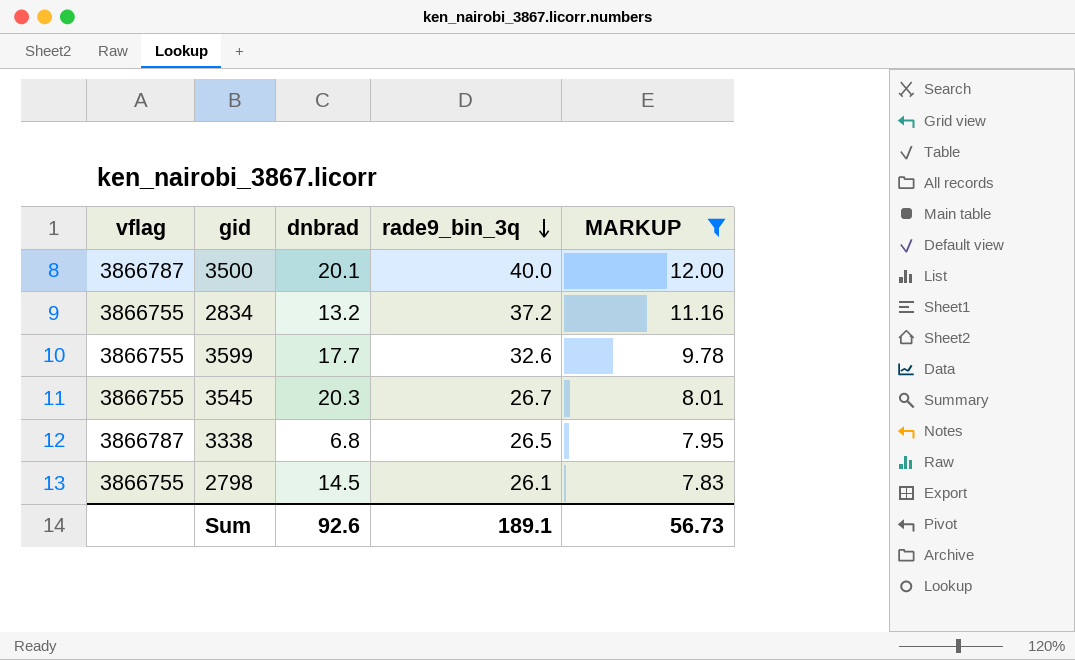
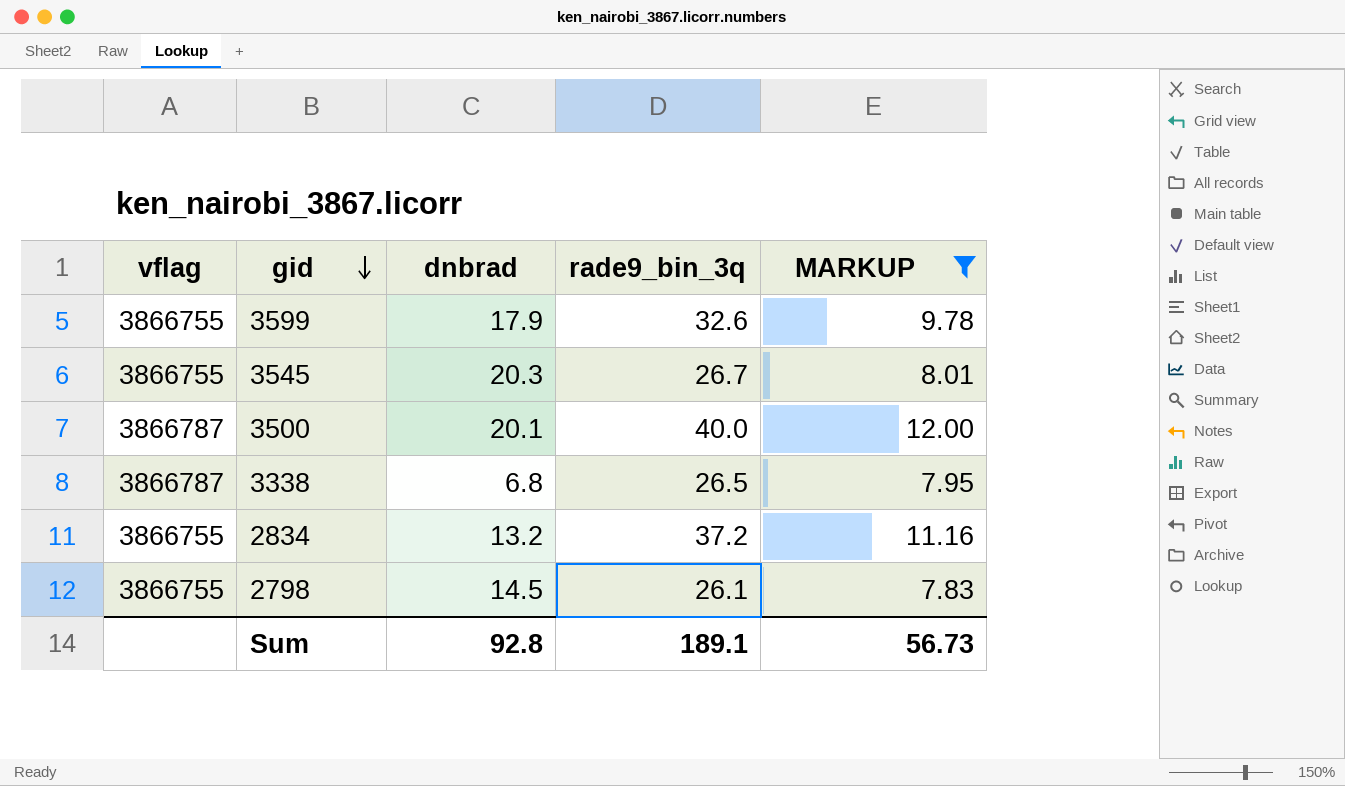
row order: rade9_bin_3q descending -> gid descending
3599 | dnbrad: 17.7 -> 17.9
Sum | dnbrad: 92.6 -> 92.8

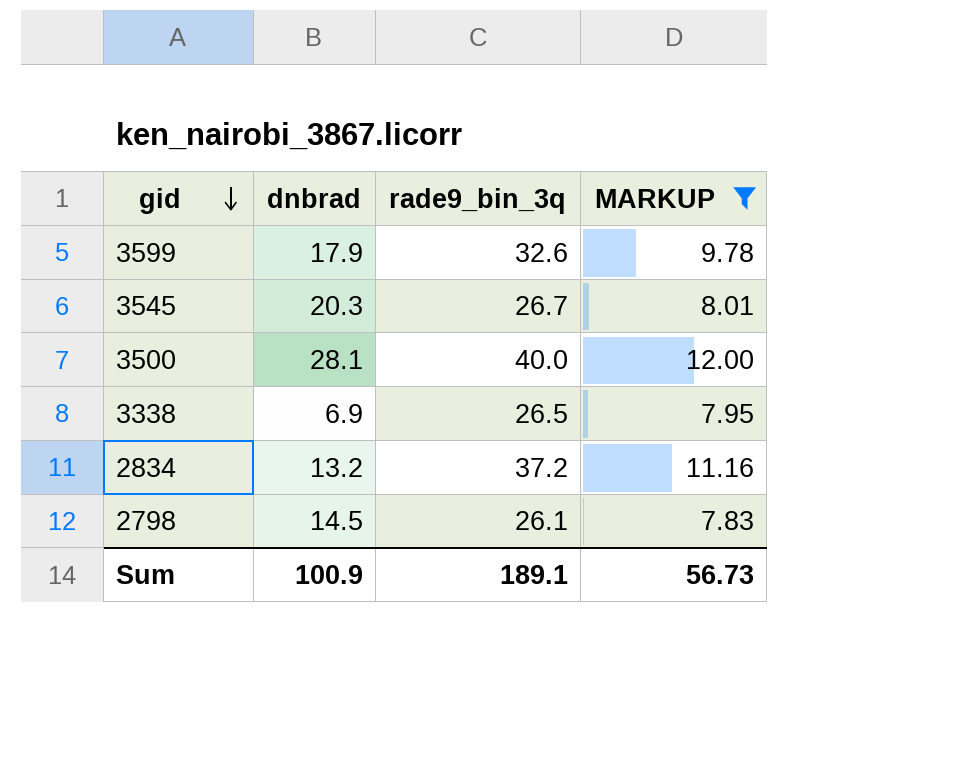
column vflag | position: 1 -> none
3500 | dnbrad: 20.1 -> 28.1
3338 | dnbrad: 6.8 -> 6.9
Sum | dnbrad: 92.8 -> 100.9

